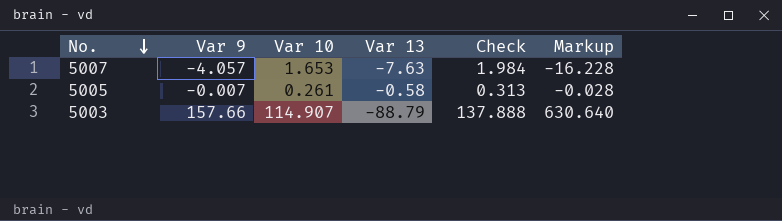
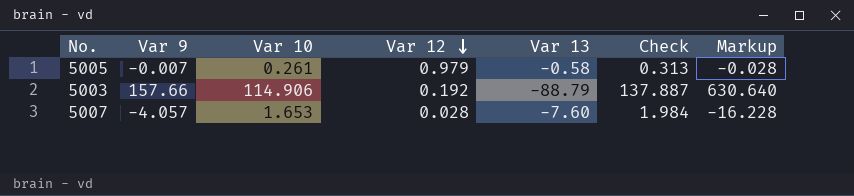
row order: No. descending -> Var 12 descending
column Var 12 | position: none -> 4
5003 | Var 10: 114.907 -> 114.906
5003 | Check: 137.888 -> 137.887
5007 | Var 13: -7.63 -> -7.60

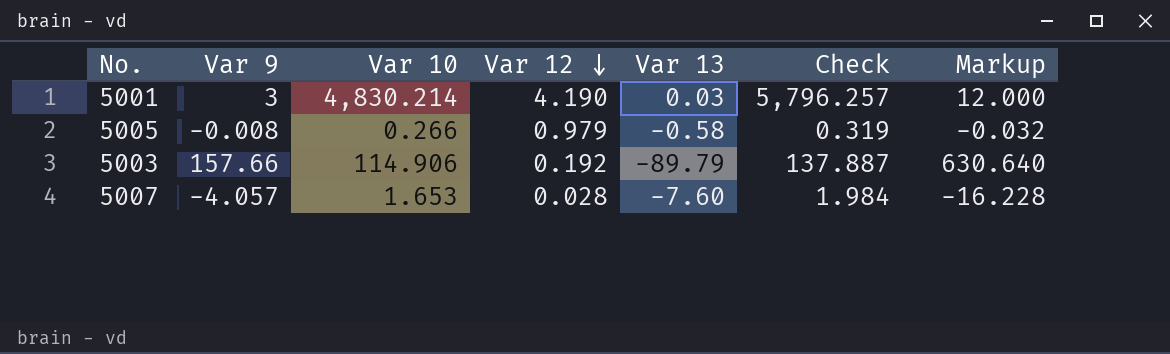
row 5001: none -> 3 | 4,830.214 | 4.190 | 0.03 | 5,796.257 | 12.000
5005 | Var 9: -0.007 -> -0.008
5005 | Var 10: 0.261 -> 0.266
5005 | Check: 0.313 -> 0.319
5005 | Markup: -0.028 -> -0.032
5003 | Var 13: -88.79 -> -89.79

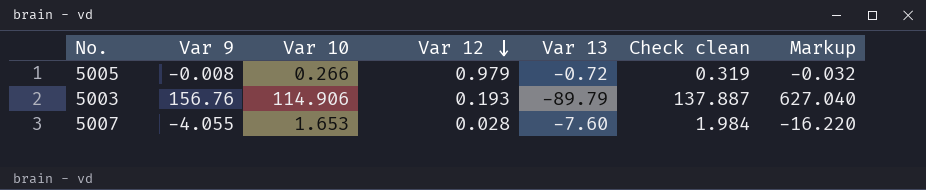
column name: Check -> Check clean
row 5001: 3 | 4,830.214 | 4.190 | 0.03 | 5,796.257 | 12.000 -> none
5005 | Var 13: -0.58 -> -0.72
5003 | Var 9: 157.66 -> 156.76
5003 | Var 12: 0.192 -> 0.193
5003 | Markup: 630.640 -> 627.040
5007 | Var 9: -4.057 -> -4.055
5007 | Markup: -16.228 -> -16.220

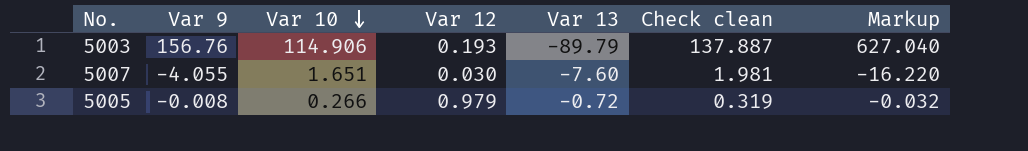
row order: Var 12 descending -> Var 10 descending
5007 | Var 10: 1.653 -> 1.651
5007 | Var 12: 0.028 -> 0.030
5007 | Check clean: 1.984 -> 1.981

